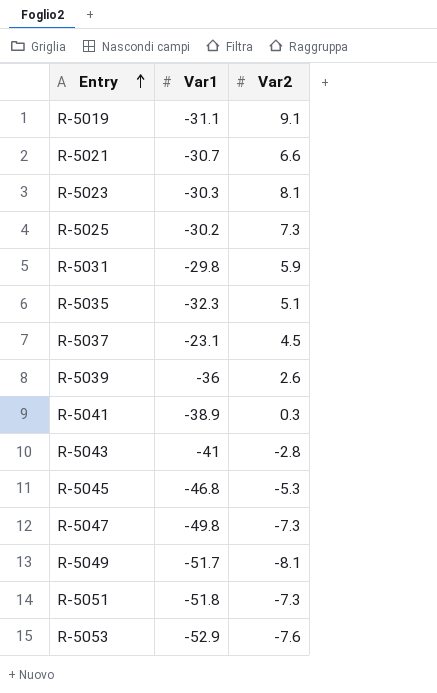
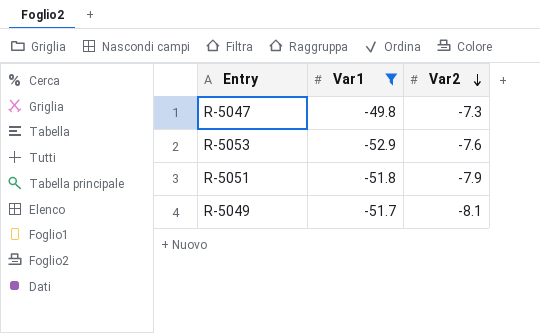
filter: none -> Var1 <= -49.8
row order: Entry ascending -> Var2 descending
R-5051 | Var2: -7.3 -> -7.9

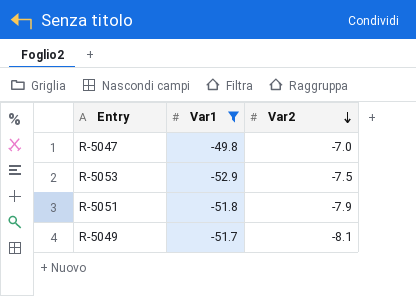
R-5047 | Var2: -7.3 -> -7.0
R-5053 | Var2: -7.6 -> -7.5

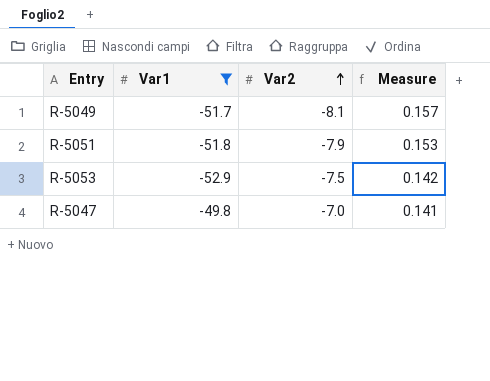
row order: Var2 descending -> Var2 ascending
column Measure | formula: none -> [Var2] / [Var1]

